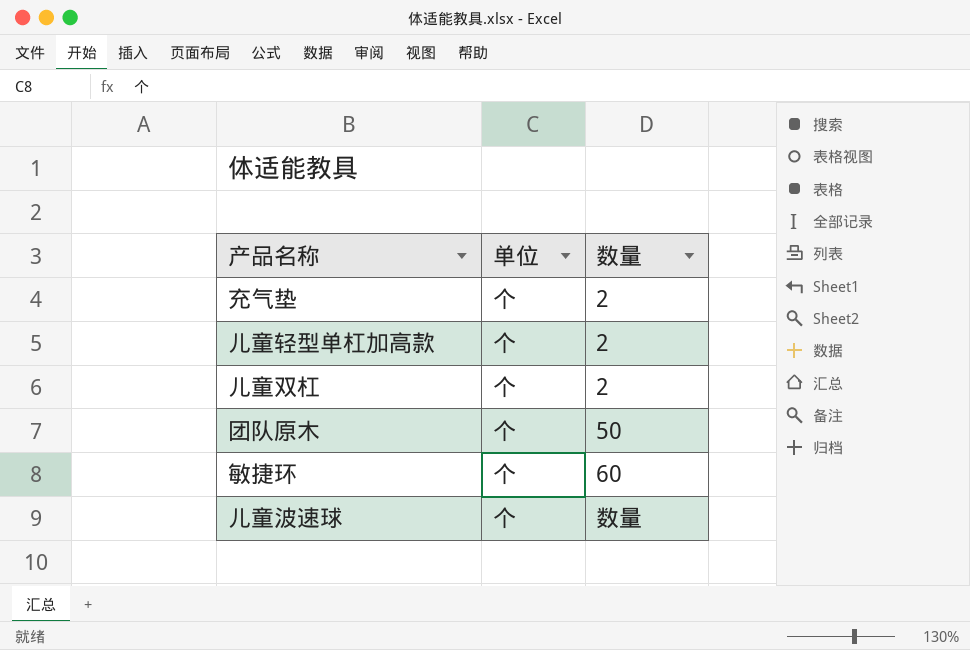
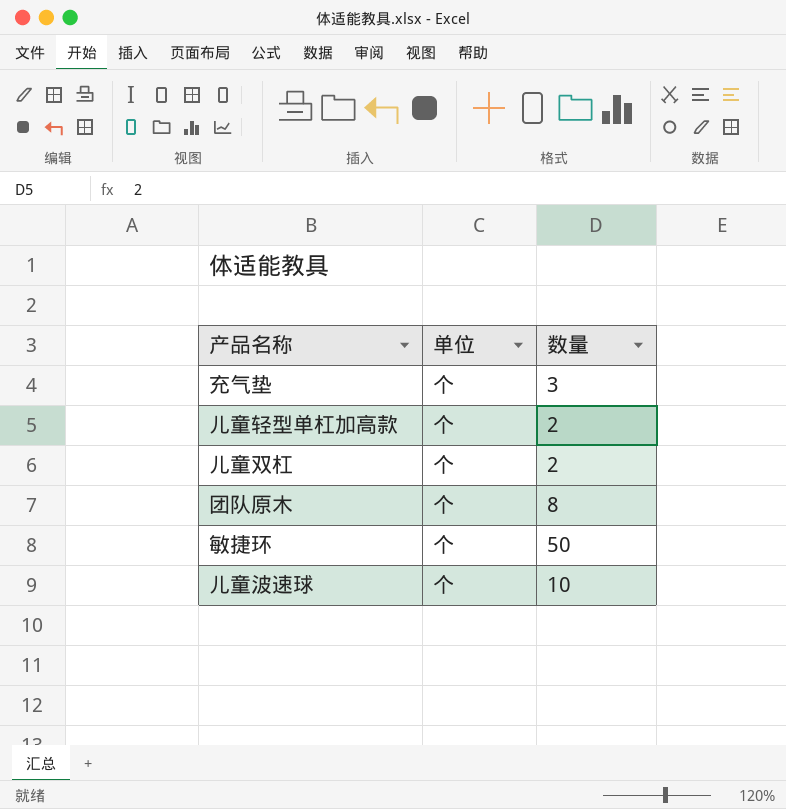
充气垫 | 数量: 2 -> 3
团队原木 | 数量: 50 -> 8
敏捷环 | 数量: 60 -> 50
儿童波速球 | 数量: 数量 -> 10

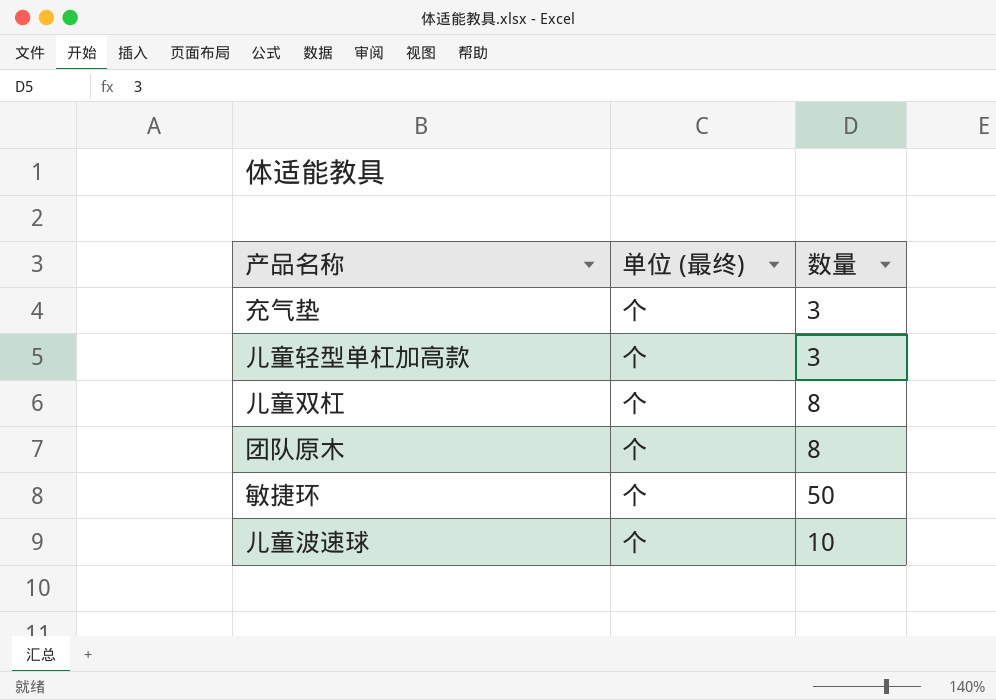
column name: 单位 -> 单位 (最终)
儿童轻型单杠加高款 | 数量: 2 -> 3
儿童双杠 | 数量: 2 -> 8

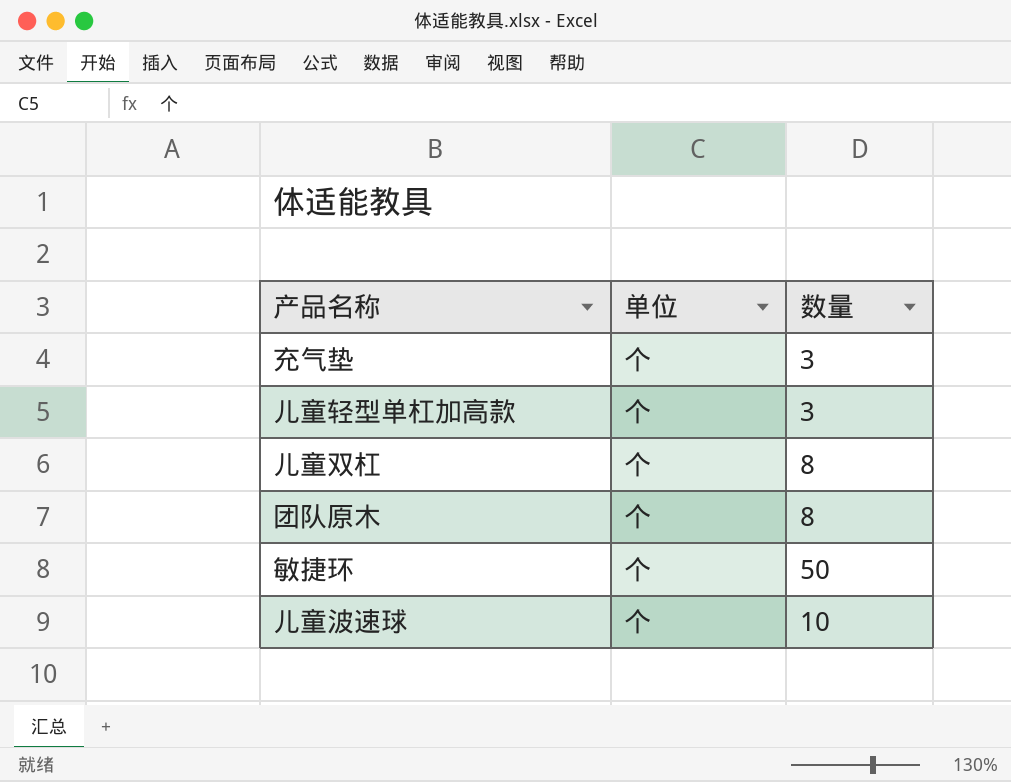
column name: 单位 (最终) -> 单位

